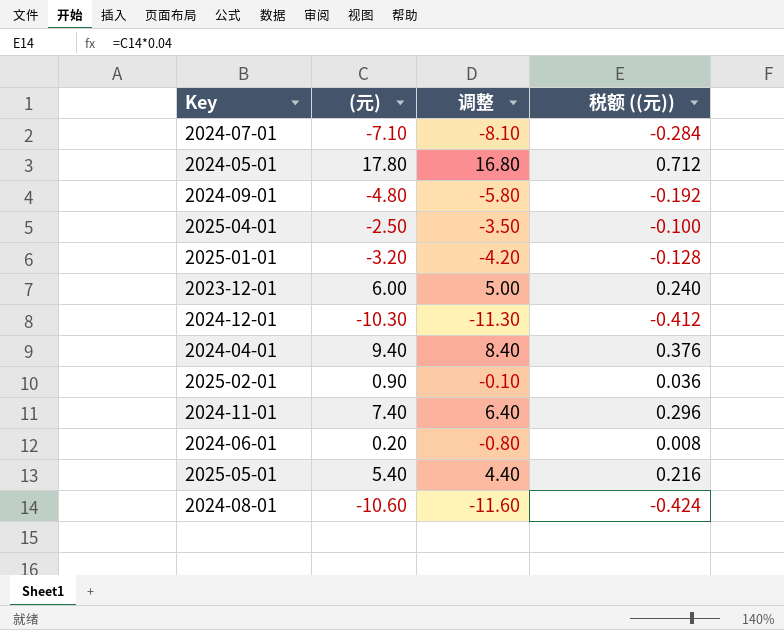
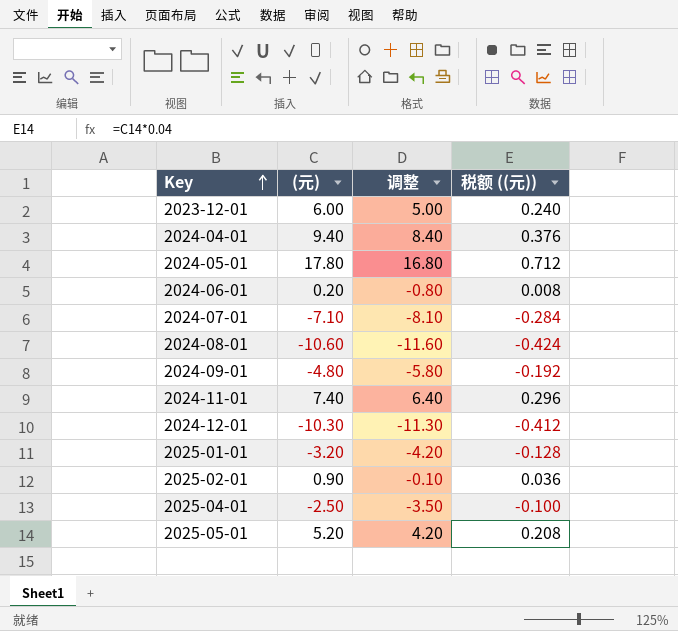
row order: none -> Key ascending
2025-05-01 | (元): 5.40 -> 5.20
2025-05-01 | 调整: 4.40 -> 4.20
2025-05-01 | 税额 ((元)): 0.216 -> 0.208

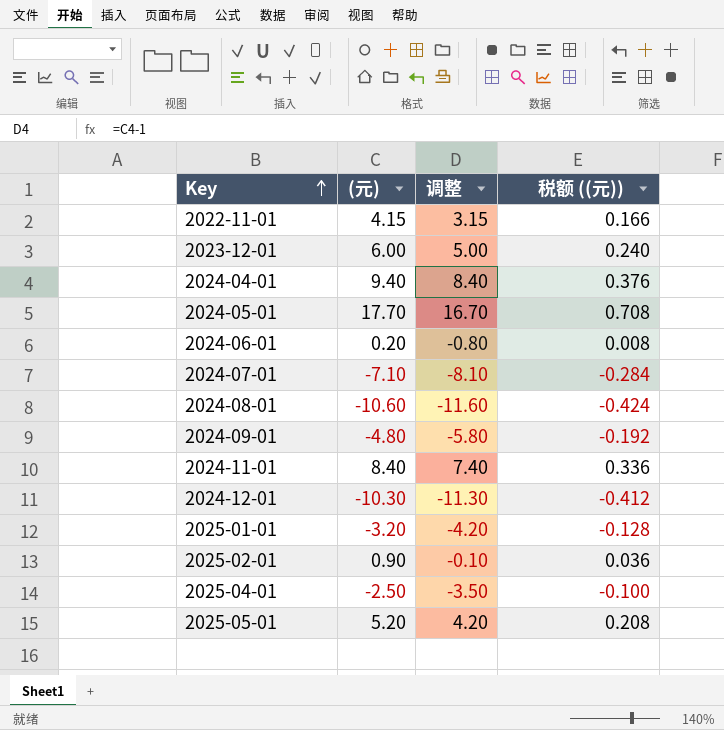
row 2022-11-01: none -> 4.15 | 3.15 | 0.166
2024-05-01 | (元): 17.80 -> 17.70
2024-05-01 | 调整: 16.80 -> 16.70
2024-05-01 | 税额 ((元)): 0.712 -> 0.708
2024-11-01 | (元): 7.40 -> 8.40
2024-11-01 | 调整: 6.40 -> 7.40
2024-11-01 | 税额 ((元)): 0.296 -> 0.336

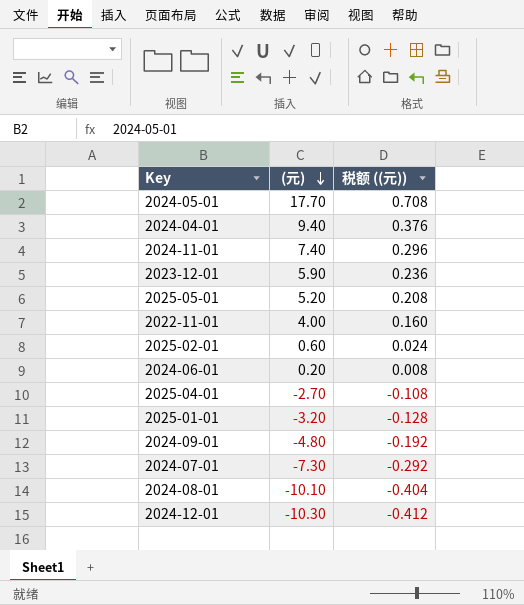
row order: Key ascending -> (元) descending
column 调整 | formula: [(元)] - 1 -> none
2024-11-01 | (元): 8.40 -> 7.40
2024-11-01 | 税额 ((元)): 0.336 -> 0.296
2023-12-01 | (元): 6.00 -> 5.90
2023-12-01 | 税额 ((元)): 0.240 -> 0.236
2022-11-01 | (元): 4.15 -> 4.00
2022-11-01 | 税额 ((元)): 0.166 -> 0.160
2025-02-01 | (元): 0.90 -> 0.60
2025-02-01 | 税额 ((元)): 0.036 -> 0.024
2025-04-01 | (元): -2.50 -> -2.70
2025-04-01 | 税额 ((元)): -0.100 -> -0.108
2024-07-01 | (元): -7.10 -> -7.30
2024-07-01 | 税额 ((元)): -0.284 -> -0.292
2024-08-01 | (元): -10.60 -> -10.10
2024-08-01 | 税额 ((元)): -0.424 -> -0.404

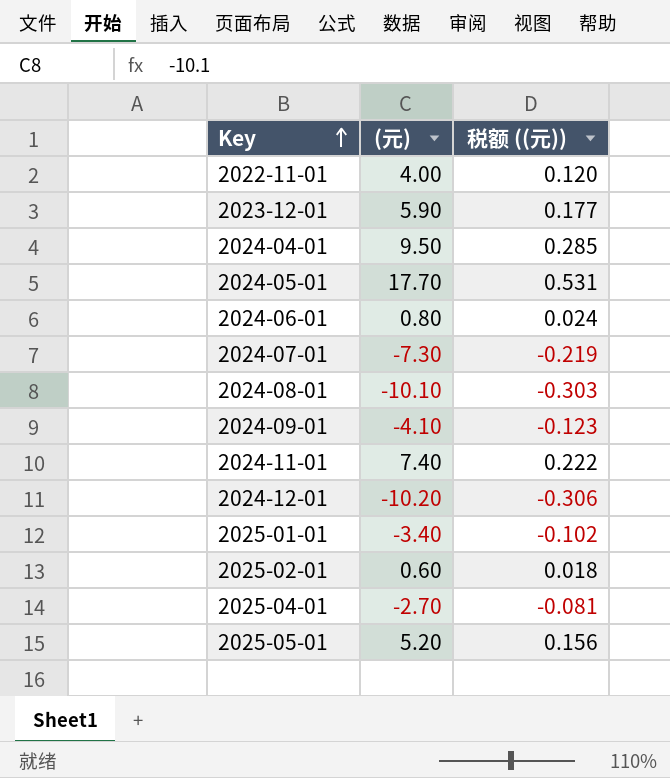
row order: (元) descending -> Key ascending
column 税额 ((元)) | formula: [(元)] * 0.04 -> [(元)] * 0.03
2024-04-01 | (元): 9.40 -> 9.50
2024-06-01 | (元): 0.20 -> 0.80
2024-09-01 | (元): -4.80 -> -4.10
2024-12-01 | (元): -10.30 -> -10.20
2025-01-01 | (元): -3.20 -> -3.40

